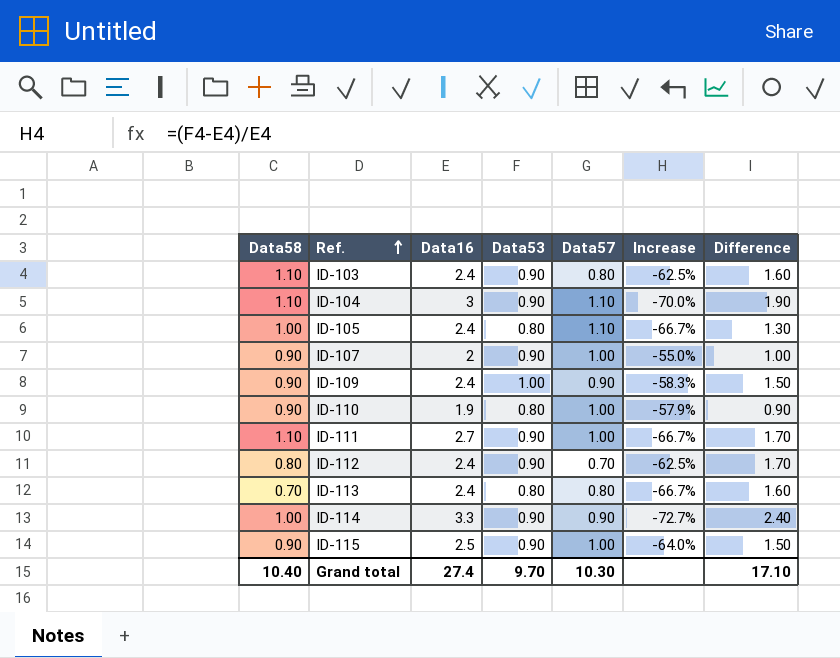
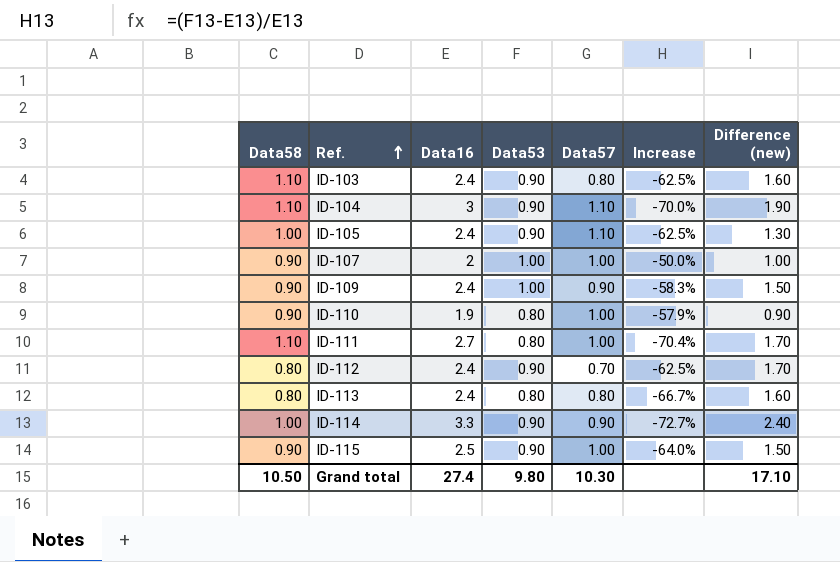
column name: Difference -> Difference (new)
ID-105 | Data53: 0.80 -> 0.90
ID-105 | Increase: -66.7% -> -62.5%
ID-107 | Data53: 0.90 -> 1.00
ID-107 | Increase: -55.0% -> -50.0%
ID-111 | Data53: 0.90 -> 0.80
ID-111 | Increase: -66.7% -> -70.4%
ID-113 | Data58: 0.70 -> 0.80
Grand total | Data58: 10.40 -> 10.50
Grand total | Data53: 9.70 -> 9.80

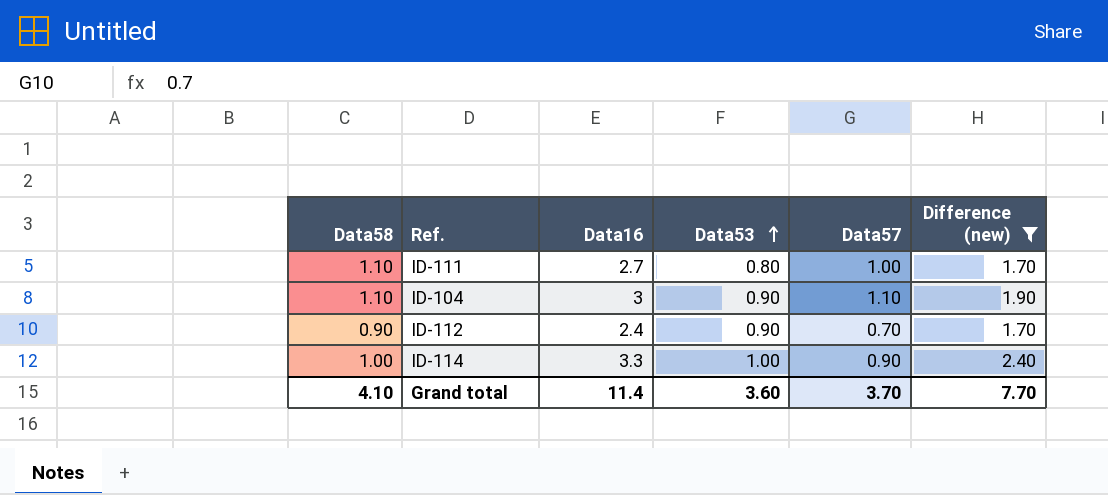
filter: none -> Difference (new) >= 1.70
row order: Ref. ascending -> Data53 ascending
column Increase | formula: ([Data53] - [Data16]) / [Data16] -> none
ID-112 | Data58: 0.80 -> 0.90
ID-114 | Data53: 0.90 -> 1.00
Grand total | Data58: 10.50 -> 4.10
Grand total | Data16: 27.4 -> 11.4
Grand total | Data53: 9.80 -> 3.60
Grand total | Data57: 10.30 -> 3.70
Grand total | Difference (new): 17.10 -> 7.70

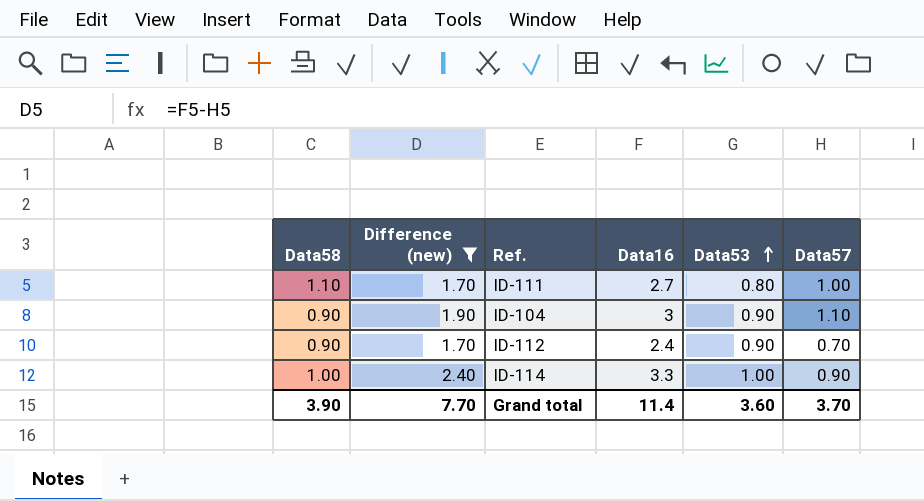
column Difference (new) | position: 6 -> 2
ID-104 | Data58: 1.10 -> 0.90
Grand total | Data58: 4.10 -> 3.90

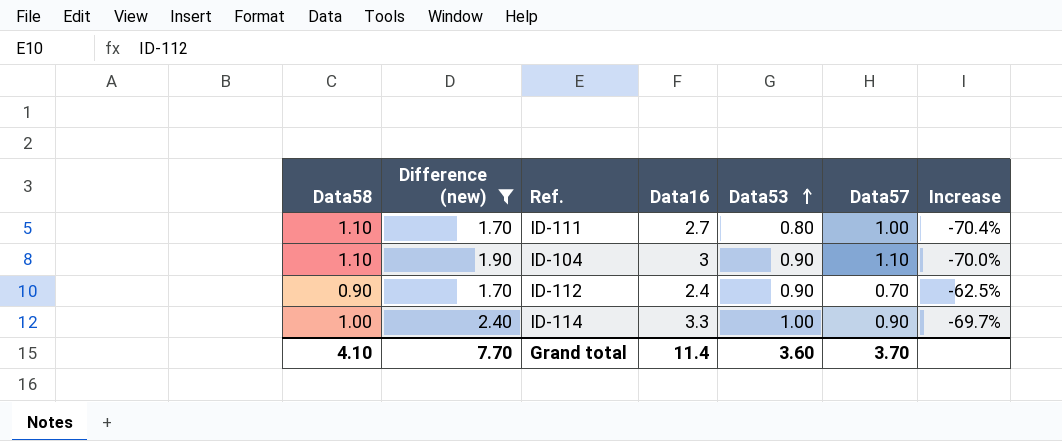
column Increase | formula: none -> ([Data53] - [Data16]) / [Data16]
ID-104 | Data58: 0.90 -> 1.10
Grand total | Data58: 3.90 -> 4.10

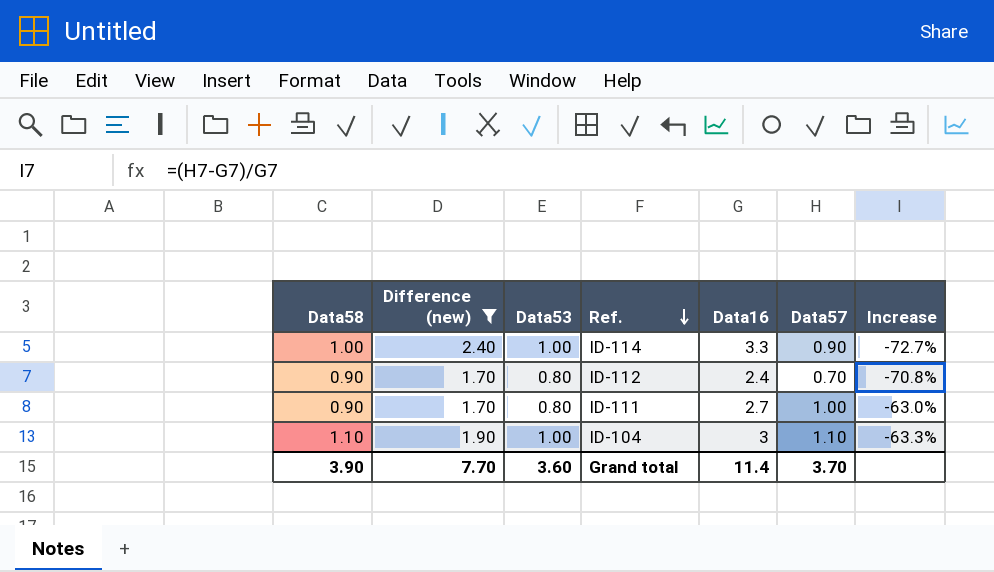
row order: Data53 ascending -> Ref. descending
column Data53 | position: 5 -> 3
column Increase | formula: ([Data53] - [Data16]) / [Data16] -> ([Data57] - [Data16]) / [Data16]
ID-112 | Data53: 0.90 -> 0.80
ID-111 | Data58: 1.10 -> 0.90
ID-104 | Data53: 0.90 -> 1.00
Grand total | Data58: 4.10 -> 3.90

